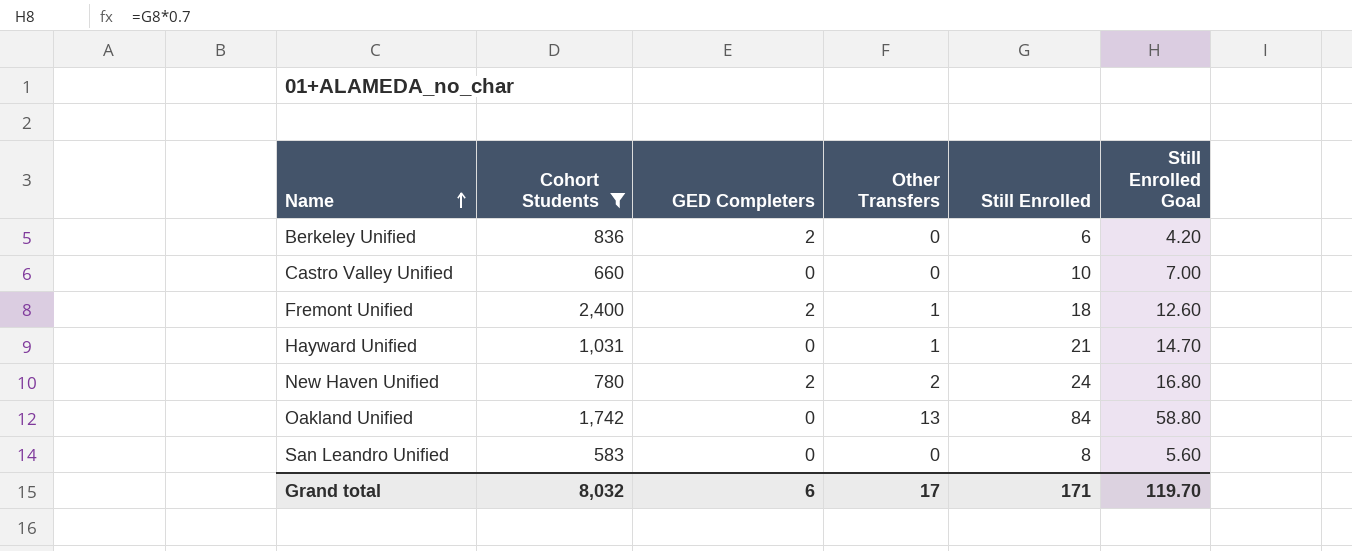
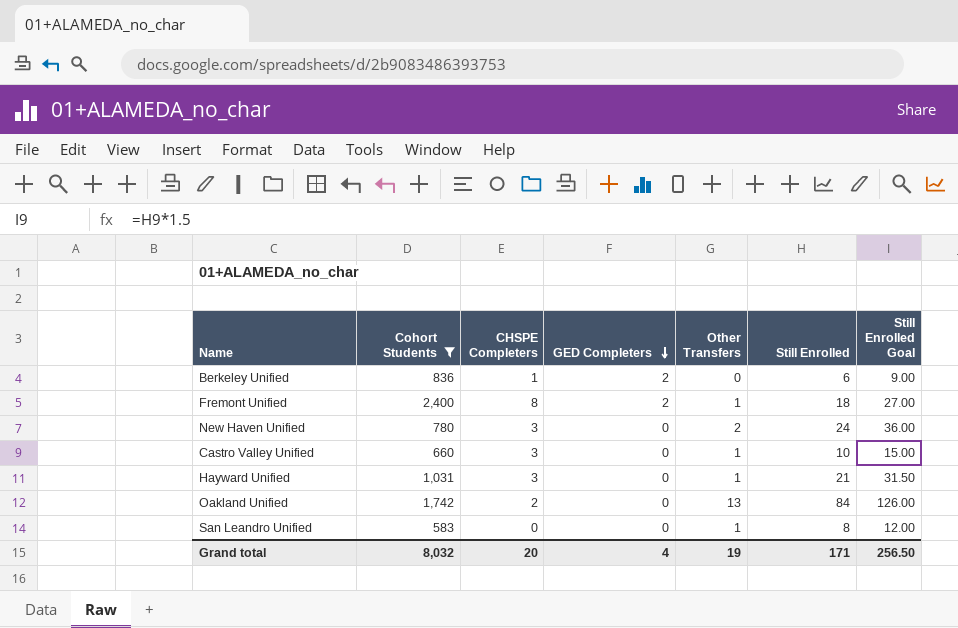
row order: Name ascending -> GED Completers descending
column CHSPE Completers | position: none -> 3
column Still Enrolled Goal | formula: [Still Enrolled] * 0.7 -> [Still Enrolled] * 1.5
New Haven Unified | GED Completers: 2 -> 0
Castro Valley Unified | Other Transfers: 0 -> 1
San Leandro Unified | Other Transfers: 0 -> 1
Grand total | GED Completers: 6 -> 4
Grand total | Other Transfers: 17 -> 19
Grand total | Still Enrolled Goal: 119.70 -> 256.50

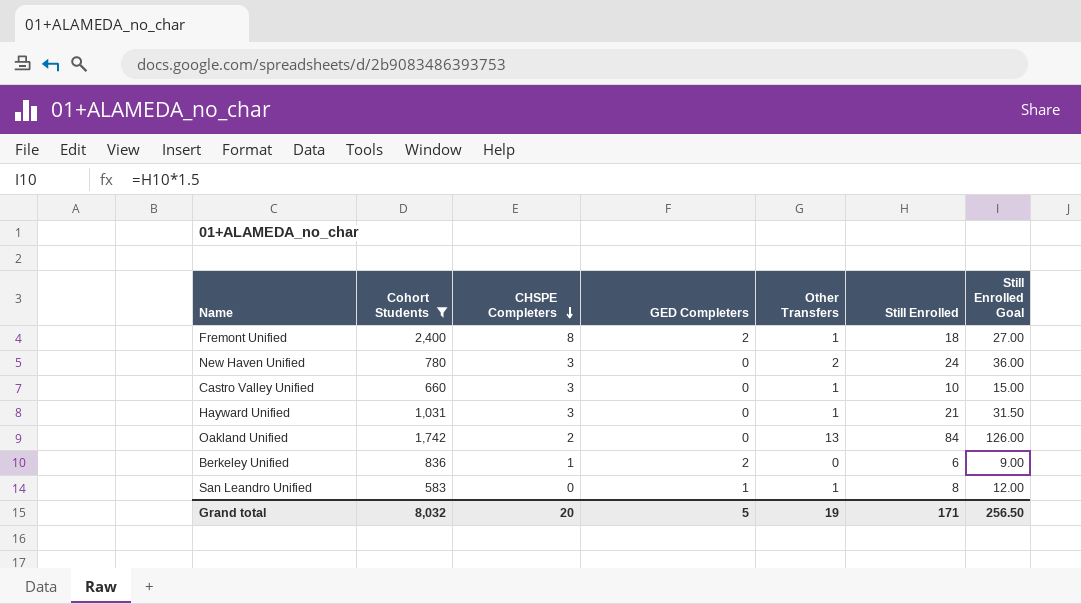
row order: GED Completers descending -> CHSPE Completers descending
San Leandro Unified | GED Completers: 0 -> 1
Grand total | GED Completers: 4 -> 5

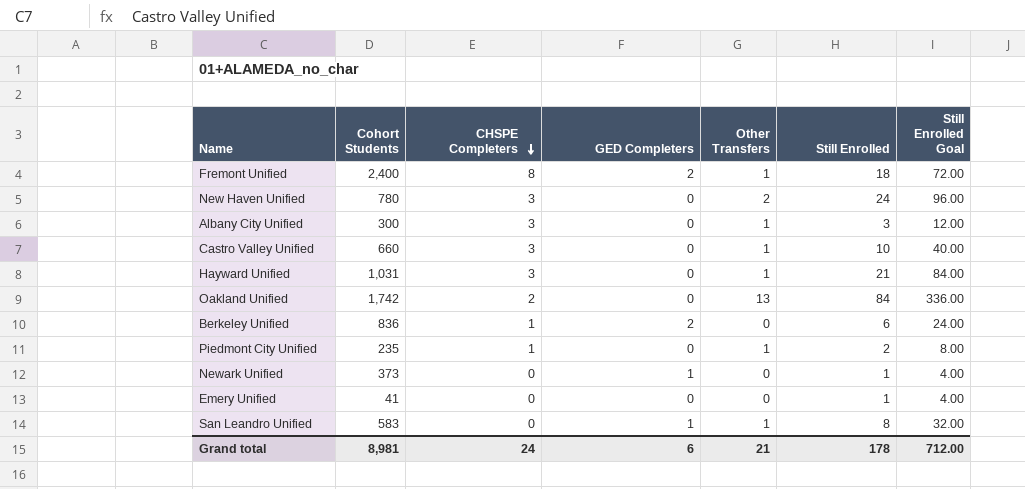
filter: Cohort Students >= 583 -> none
column Still Enrolled Goal | formula: [Still Enrolled] * 1.5 -> [Still Enrolled] * 4
Grand total | Cohort Students: 8,032 -> 8,981
Grand total | CHSPE Completers: 20 -> 24
Grand total | GED Completers: 5 -> 6
Grand total | Other Transfers: 19 -> 21
Grand total | Still Enrolled: 171 -> 178
Grand total | Still Enrolled Goal: 256.50 -> 712.00

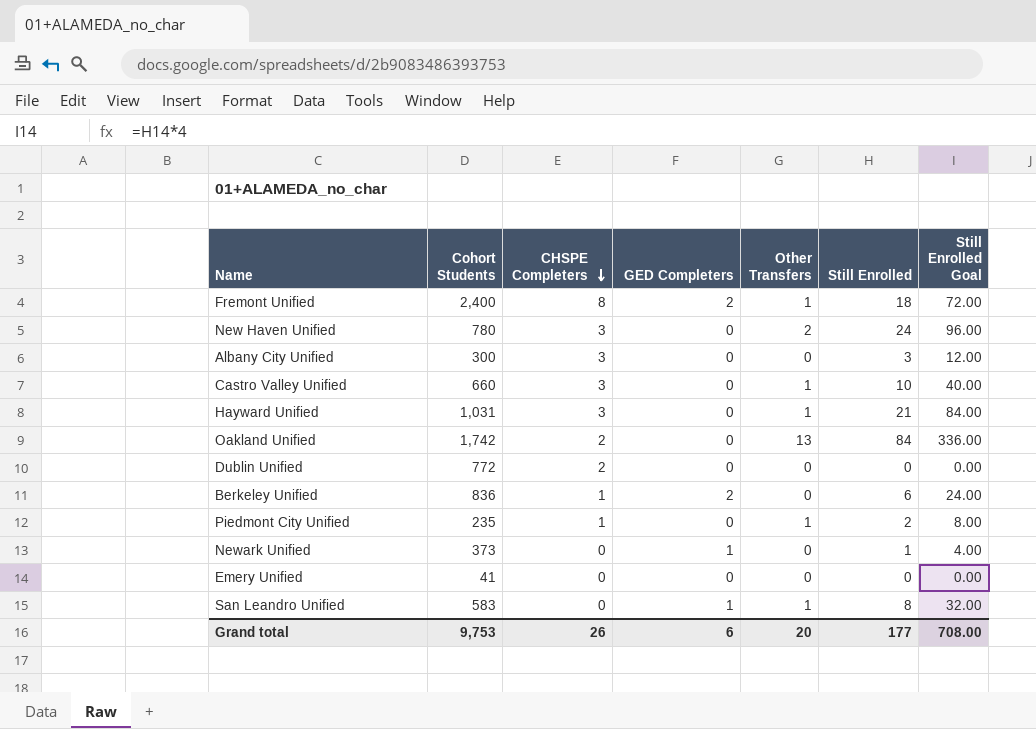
Albany City Unified | Other Transfers: 1 -> 0
row Dublin Unified: none -> 772 | 2 | 0 | 0 | 0 | 0.00
Emery Unified | Still Enrolled: 1 -> 0
Emery Unified | Still Enrolled Goal: 4.00 -> 0.00
Grand total | Cohort Students: 8,981 -> 9,753
Grand total | CHSPE Completers: 24 -> 26
Grand total | Other Transfers: 21 -> 20
Grand total | Still Enrolled: 178 -> 177
Grand total | Still Enrolled Goal: 712.00 -> 708.00

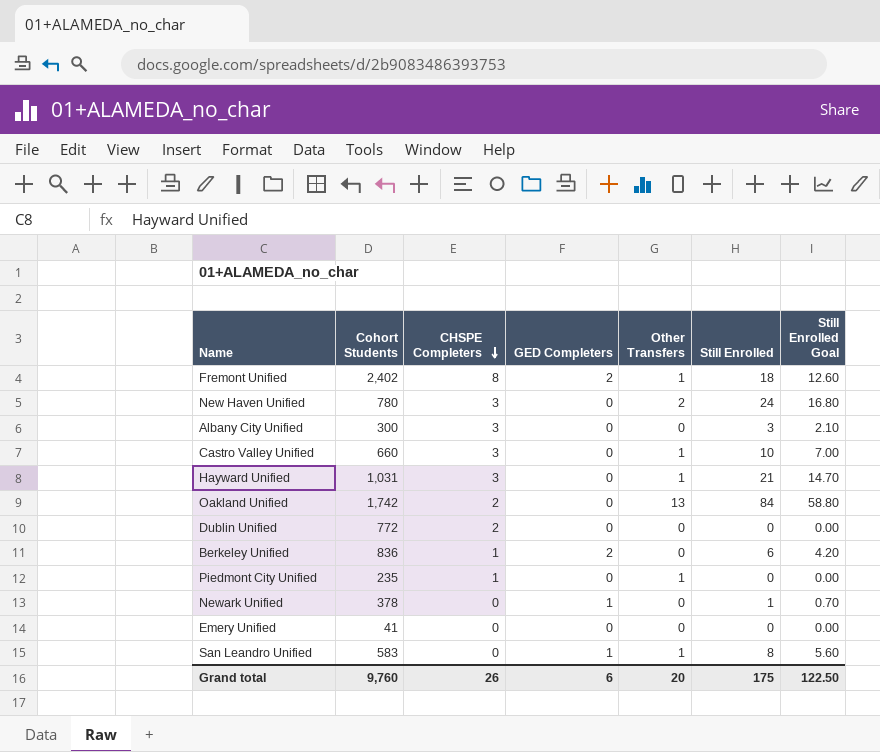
column Still Enrolled Goal | formula: [Still Enrolled] * 4 -> [Still Enrolled] * 0.7
Fremont Unified | Cohort Students: 2,400 -> 2,402
Piedmont City Unified | Still Enrolled: 2 -> 0
Newark Unified | Cohort Students: 373 -> 378
Grand total | Cohort Students: 9,753 -> 9,760
Grand total | Still Enrolled: 177 -> 175
Grand total | Still Enrolled Goal: 708.00 -> 122.50

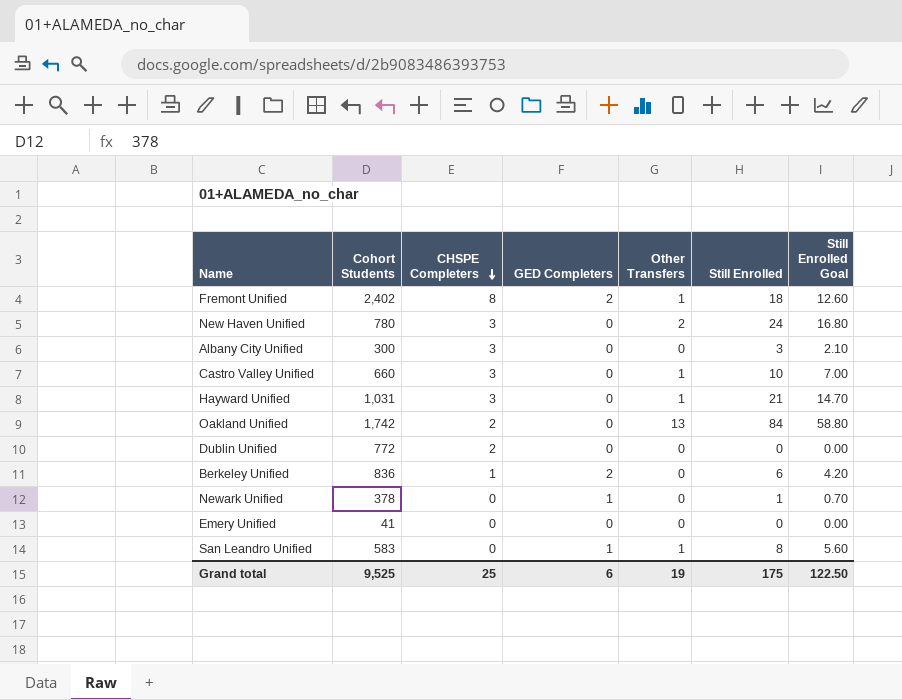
row Piedmont City Unified: 235 | 1 | 0 | 1 | 0 | 0.00 -> none
Grand total | Cohort Students: 9,760 -> 9,525
Grand total | CHSPE Completers: 26 -> 25
Grand total | Other Transfers: 20 -> 19

